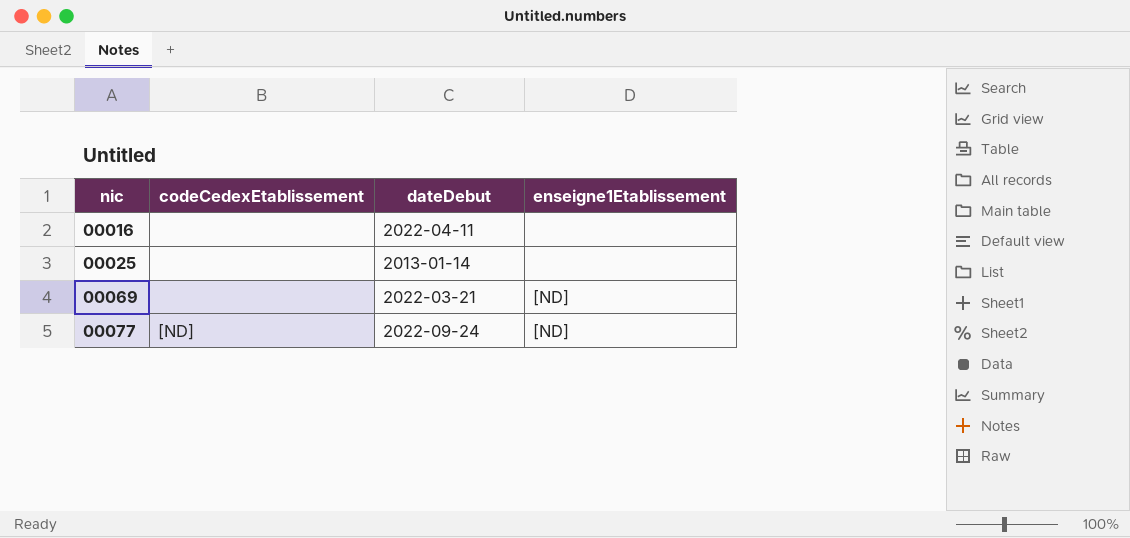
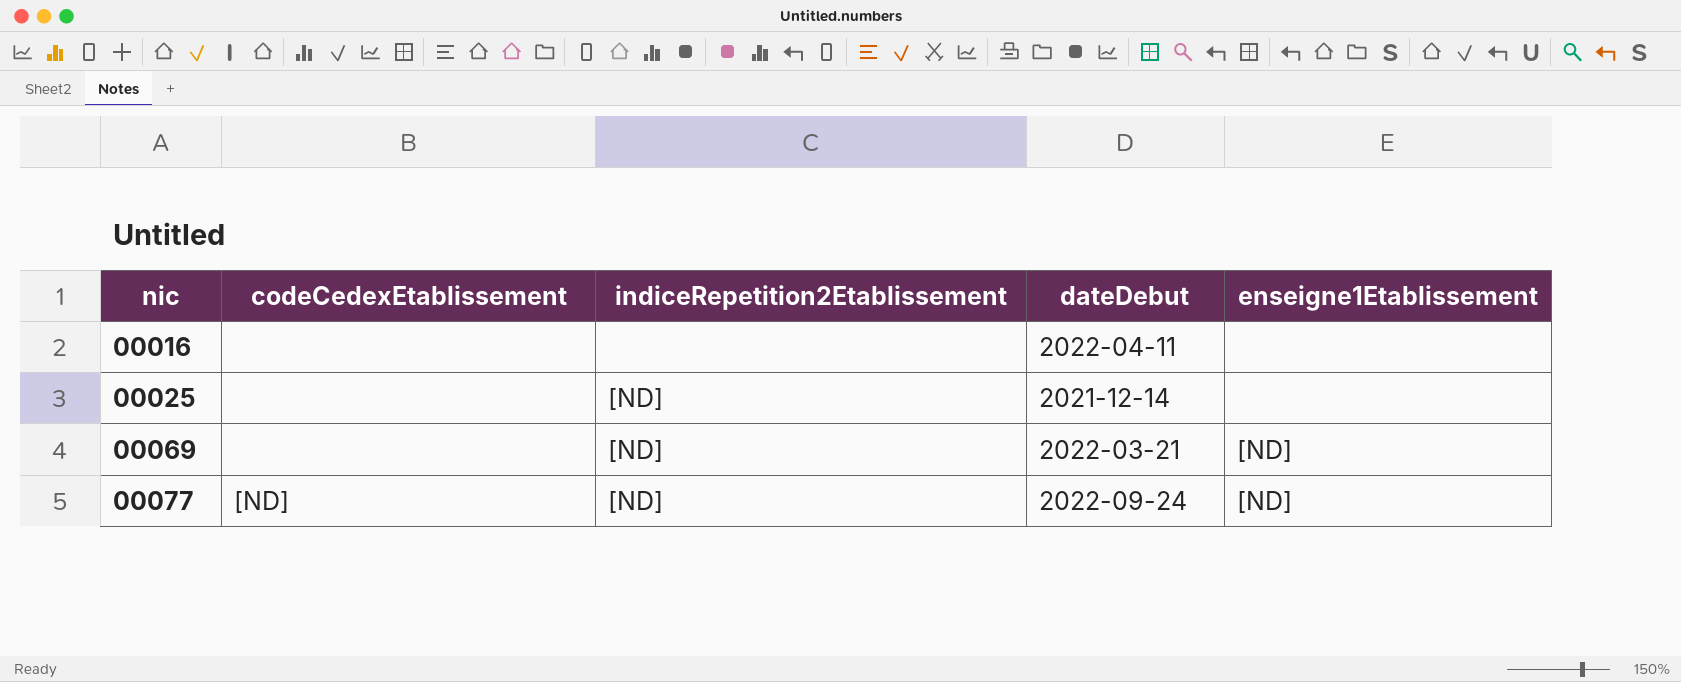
column indiceRepetition2Etablissement | position: none -> 3
00025 | dateDebut: 2013-01-14 -> 2021-12-14

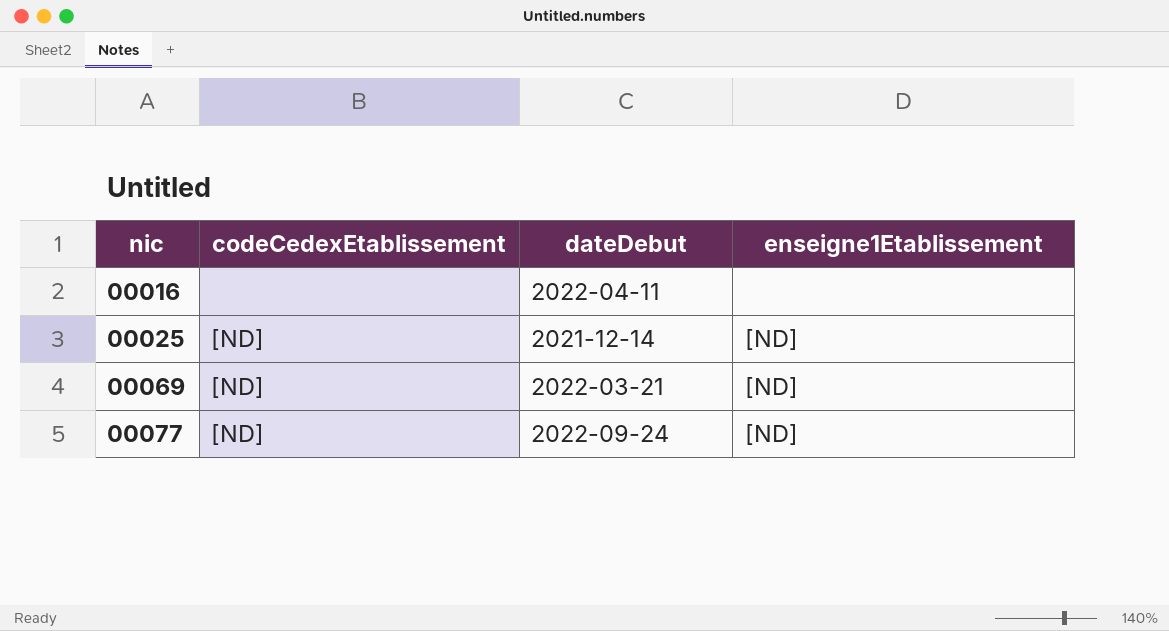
column indiceRepetition2Etablissement | position: 3 -> none
00025 | codeCedexEtablissement: none -> [ND]
00025 | enseigne1Etablissement: none -> [ND]
00069 | codeCedexEtablissement: none -> [ND]

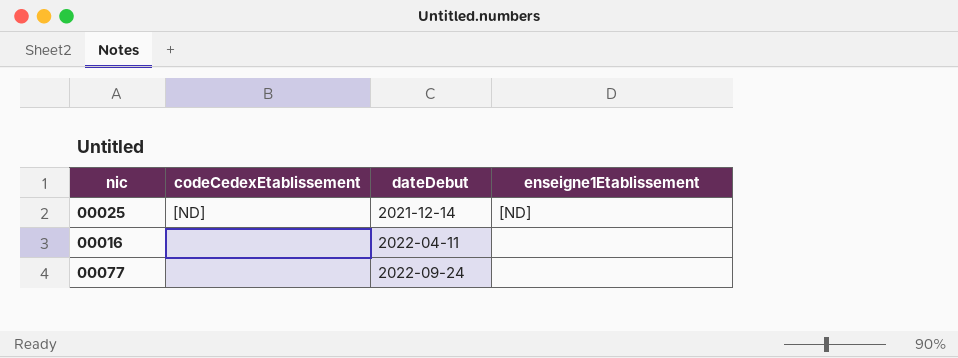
row order: nic ascending -> dateDebut ascending
row 00069: [ND] | 2022-03-21 | [ND] -> none
00077 | codeCedexEtablissement: [ND] -> none
00077 | enseigne1Etablissement: [ND] -> none

